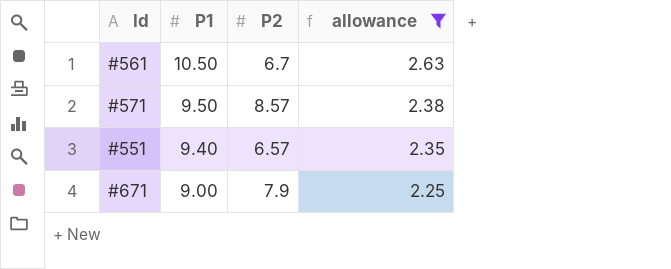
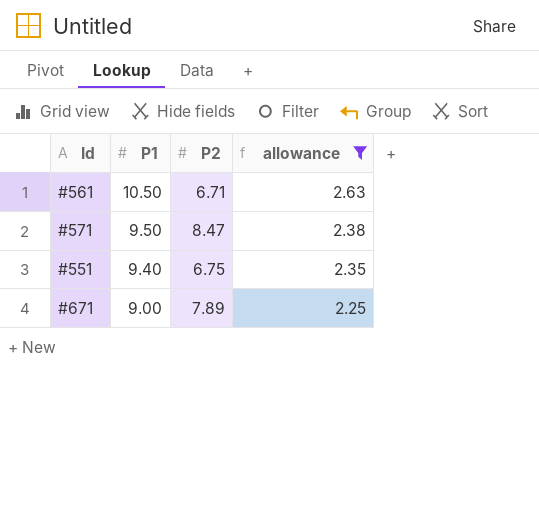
#561 | P2: 6.7 -> 6.71
#571 | P2: 8.57 -> 8.47
#551 | P2: 6.57 -> 6.75
#671 | P2: 7.9 -> 7.89

